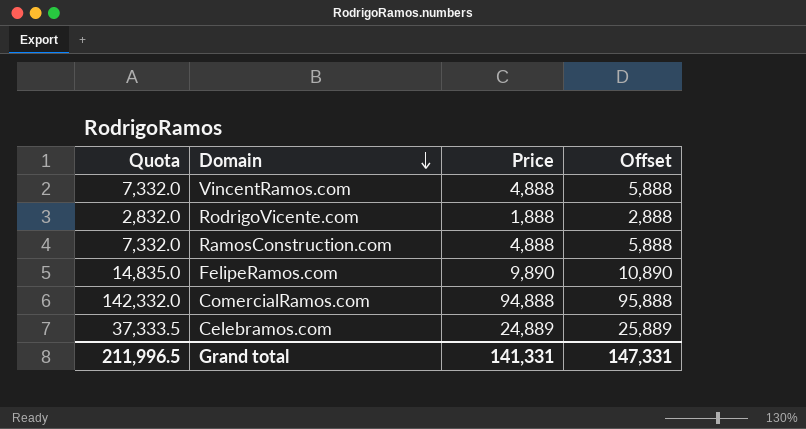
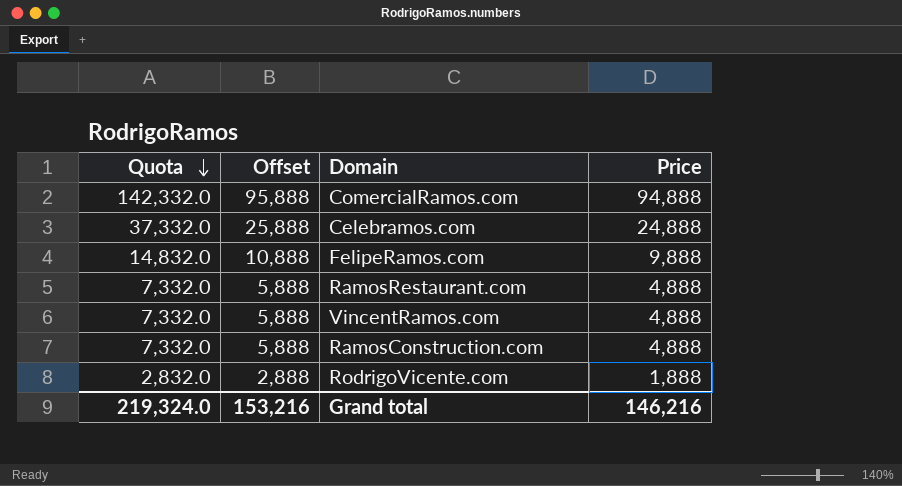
row order: Domain descending -> Quota descending
column Offset | position: 4 -> 2
Celebramos.com | Quota: 37,333.5 -> 37,332.0
Celebramos.com | Offset: 25,889 -> 25,888
Celebramos.com | Price: 24,889 -> 24,888
FelipeRamos.com | Quota: 14,835.0 -> 14,832.0
FelipeRamos.com | Offset: 10,890 -> 10,888
FelipeRamos.com | Price: 9,890 -> 9,888
row RamosRestaurant.com: none -> 7,332.0 | 5,888 | 4,888
Grand total | Quota: 211,996.5 -> 219,324.0
Grand total | Offset: 147,331 -> 153,216
Grand total | Price: 141,331 -> 146,216

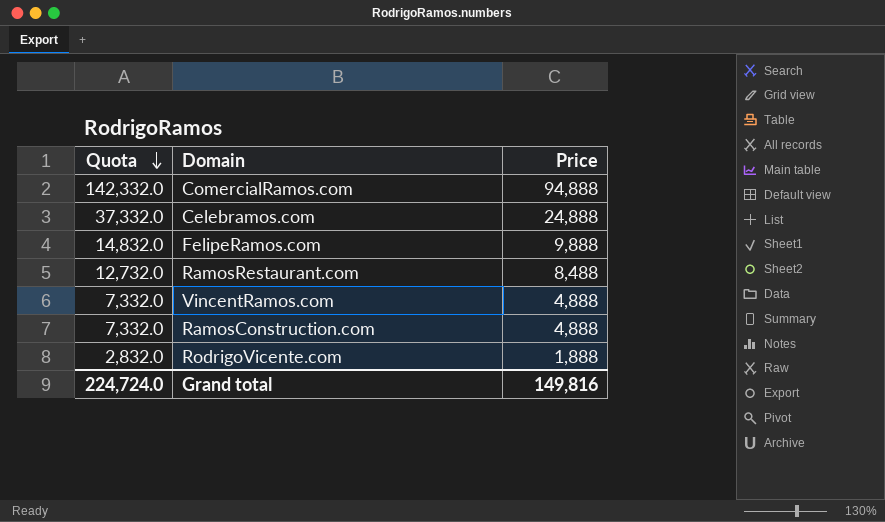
column Offset | formula: [Price] + 1000 -> none
RamosRestaurant.com | Quota: 7,332.0 -> 12,732.0
RamosRestaurant.com | Price: 4,888 -> 8,488
Grand total | Quota: 219,324.0 -> 224,724.0
Grand total | Price: 146,216 -> 149,816

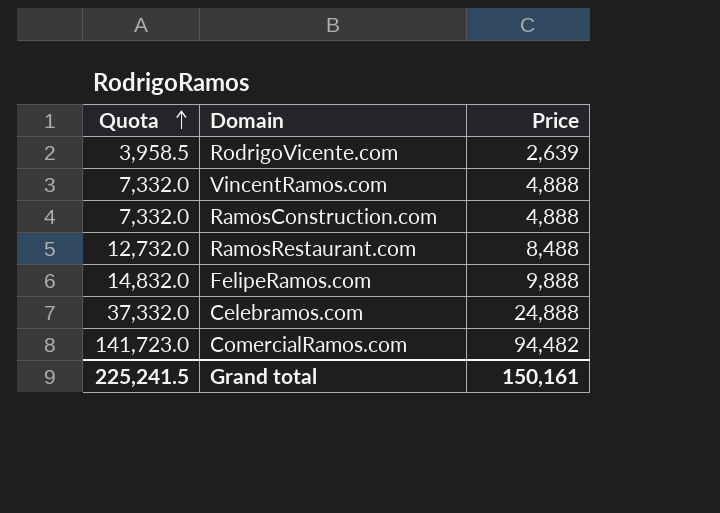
row order: Quota descending -> Quota ascending
RodrigoVicente.com | Quota: 2,832.0 -> 3,958.5
RodrigoVicente.com | Price: 1,888 -> 2,639
ComercialRamos.com | Quota: 142,332.0 -> 141,723.0
ComercialRamos.com | Price: 94,888 -> 94,482
Grand total | Quota: 224,724.0 -> 225,241.5
Grand total | Price: 149,816 -> 150,161

